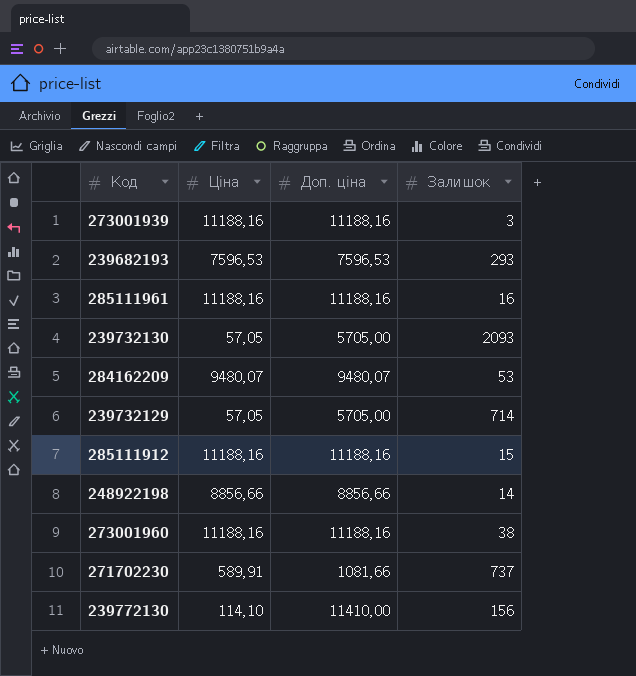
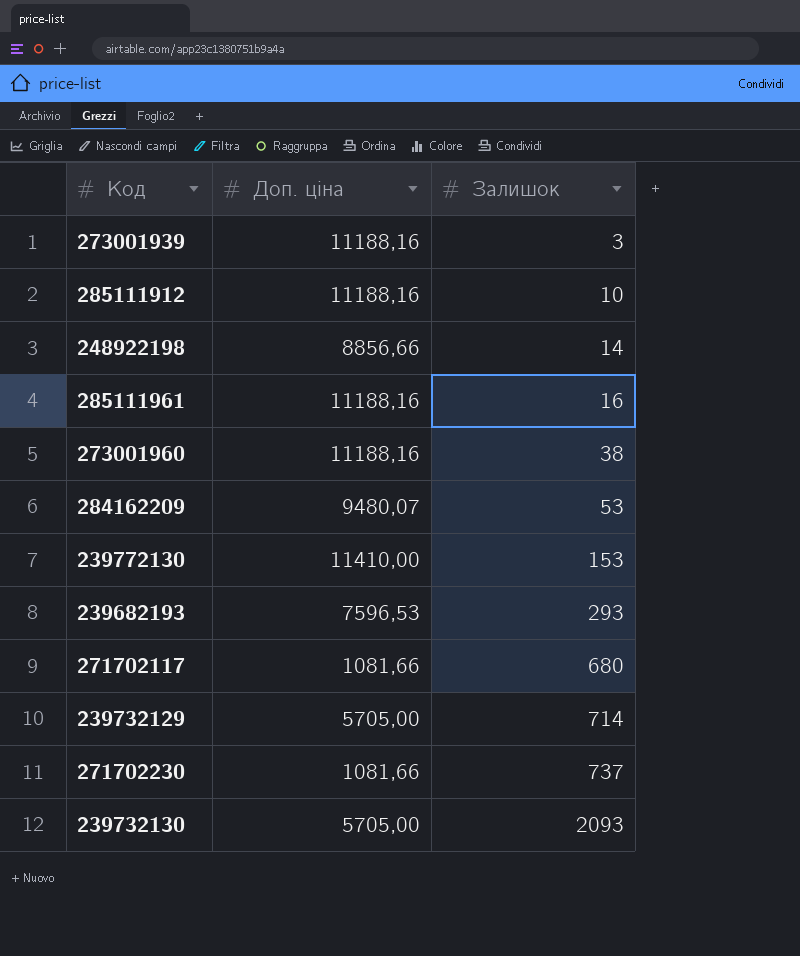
row order: none -> Залишок ascending
column Ціна | position: 2 -> none
285111912 | Залишок: 15 -> 10
239772130 | Залишок: 156 -> 153
row 271702117: none -> 1081,66 | 680

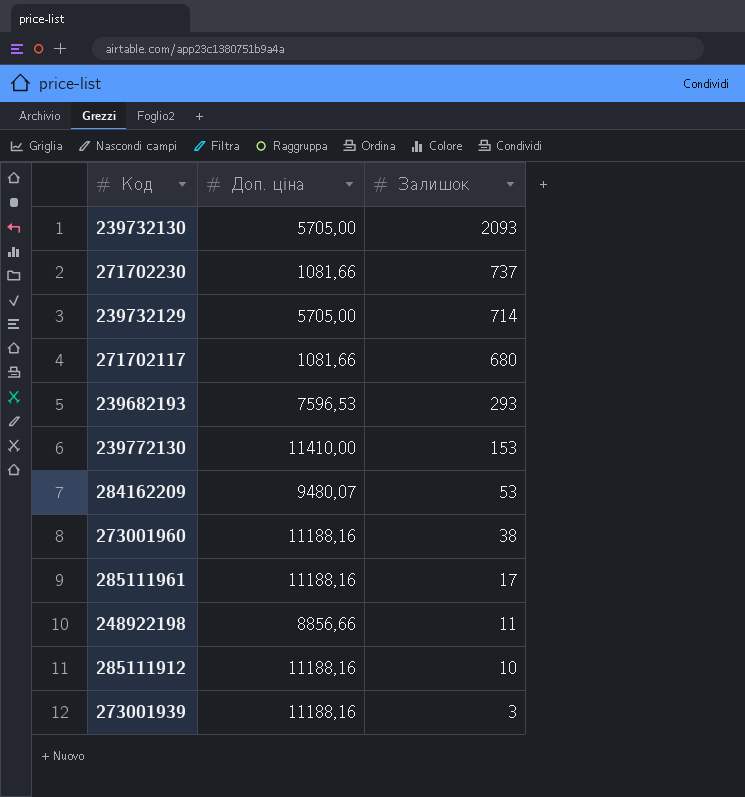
row order: Залишок ascending -> Залишок descending
285111961 | Залишок: 16 -> 17
248922198 | Залишок: 14 -> 11

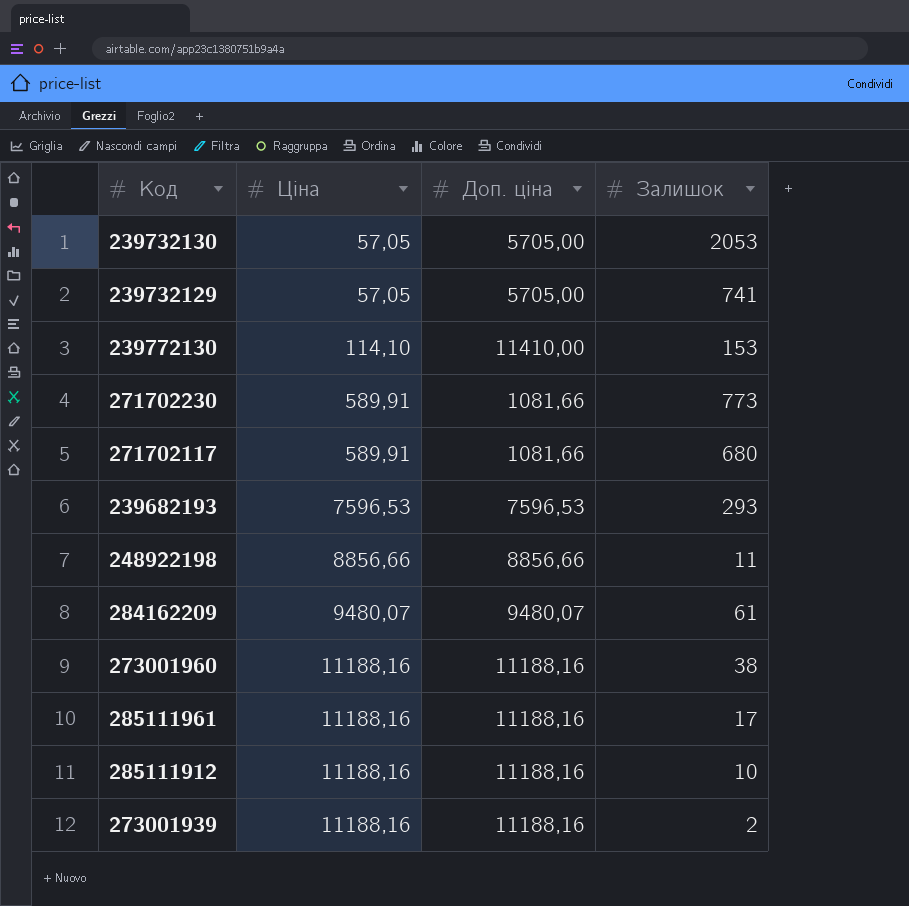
row order: Залишок descending -> Ціна ascending
column Ціна | position: none -> 2
239732130 | Залишок: 2093 -> 2053
239732129 | Залишок: 714 -> 741
271702230 | Залишок: 737 -> 773
284162209 | Залишок: 53 -> 61
273001939 | Залишок: 3 -> 2

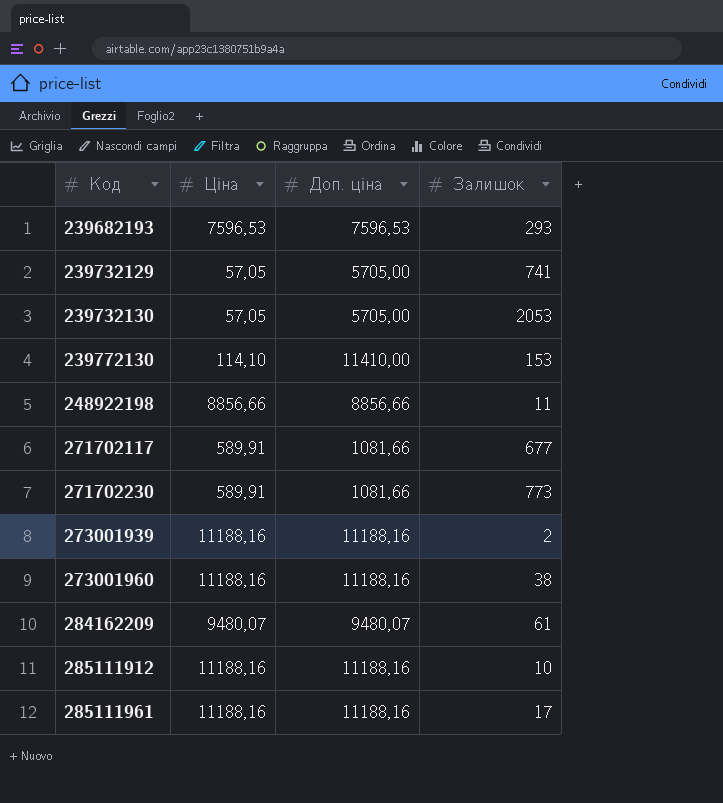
row order: Ціна ascending -> Код ascending
271702117 | Залишок: 680 -> 677

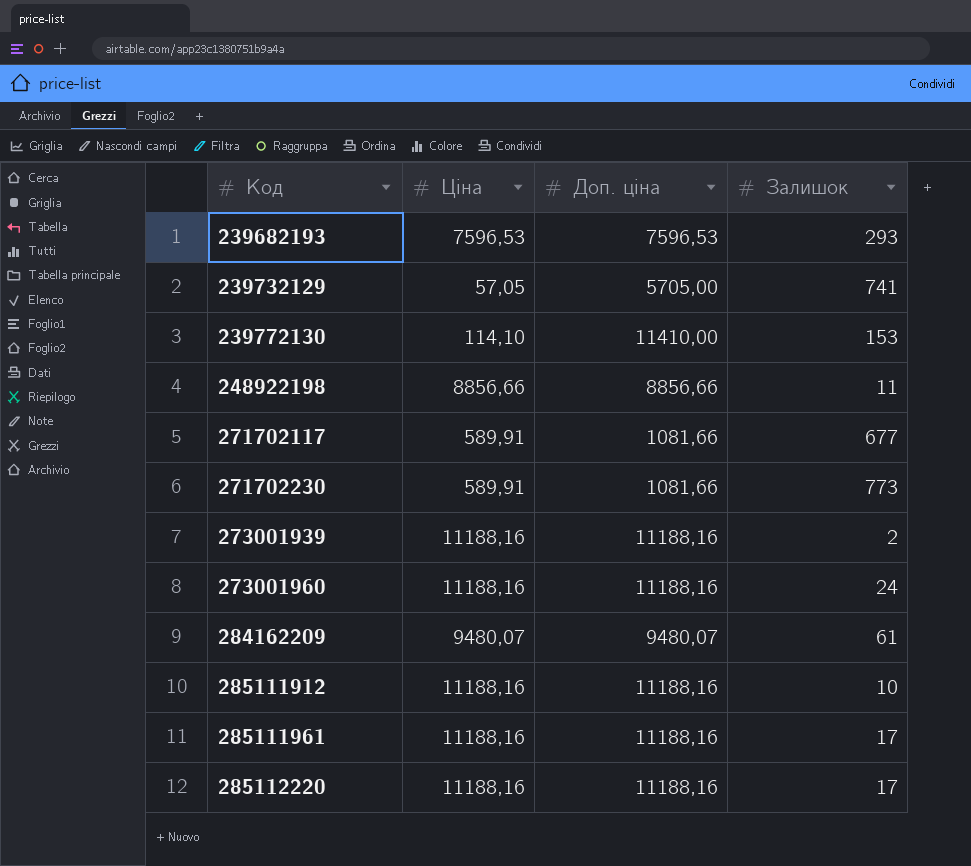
row 239732130: 57,05 | 5705,00 | 2053 -> none
273001960 | Залишок: 38 -> 24
row 285112220: none -> 11188,16 | 11188,16 | 17

